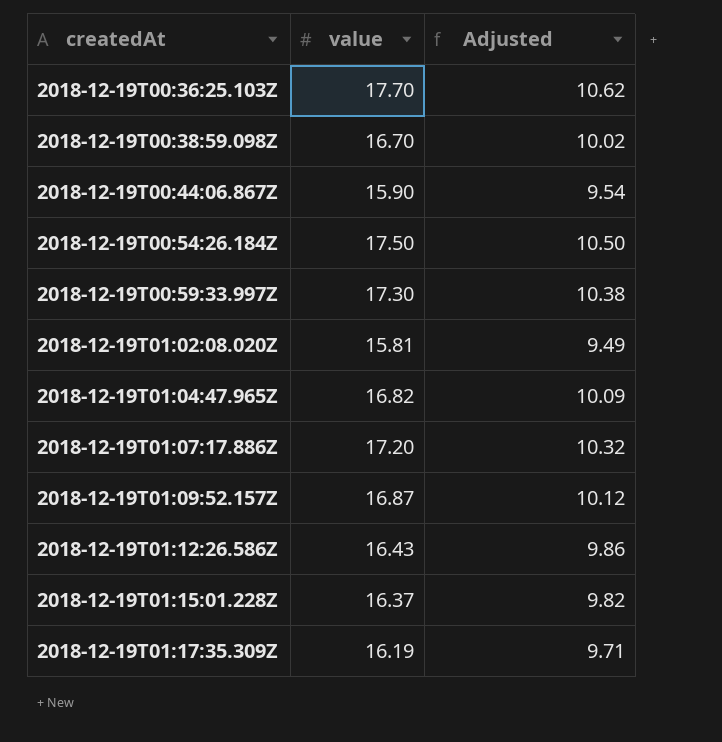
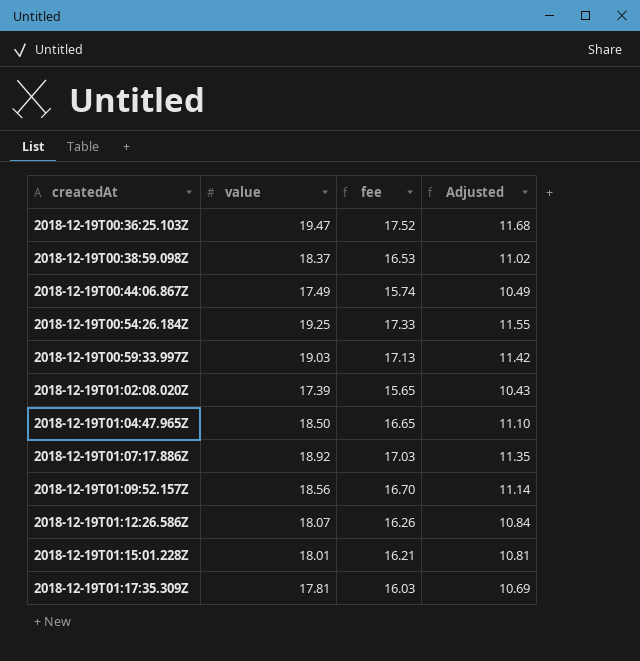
column fee | formula: none -> [value] * 0.9
2018-12-19T00:36:25.103Z | value: 17.70 -> 19.47
2018-12-19T00:36:25.103Z | Adjusted: 10.62 -> 11.68
2018-12-19T00:38:59.098Z | value: 16.70 -> 18.37
2018-12-19T00:38:59.098Z | Adjusted: 10.02 -> 11.02
2018-12-19T00:44:06.867Z | value: 15.90 -> 17.49
2018-12-19T00:44:06.867Z | Adjusted: 9.54 -> 10.49
2018-12-19T00:54:26.184Z | value: 17.50 -> 19.25
2018-12-19T00:54:26.184Z | Adjusted: 10.50 -> 11.55
2018-12-19T00:59:33.997Z | value: 17.30 -> 19.03
2018-12-19T00:59:33.997Z | Adjusted: 10.38 -> 11.42
2018-12-19T01:02:08.020Z | value: 15.81 -> 17.39
2018-12-19T01:02:08.020Z | Adjusted: 9.49 -> 10.43
2018-12-19T01:04:47.965Z | value: 16.82 -> 18.50
2018-12-19T01:04:47.965Z | Adjusted: 10.09 -> 11.10
2018-12-19T01:07:17.886Z | value: 17.20 -> 18.92
2018-12-19T01:07:17.886Z | Adjusted: 10.32 -> 11.35
2018-12-19T01:09:52.157Z | value: 16.87 -> 18.56
2018-12-19T01:09:52.157Z | Adjusted: 10.12 -> 11.14
2018-12-19T01:12:26.586Z | value: 16.43 -> 18.07
2018-12-19T01:12:26.586Z | Adjusted: 9.86 -> 10.84
2018-12-19T01:15:01.228Z | value: 16.37 -> 18.01
2018-12-19T01:15:01.228Z | Adjusted: 9.82 -> 10.81
2018-12-19T01:17:35.309Z | value: 16.19 -> 17.81
2018-12-19T01:17:35.309Z | Adjusted: 9.71 -> 10.69

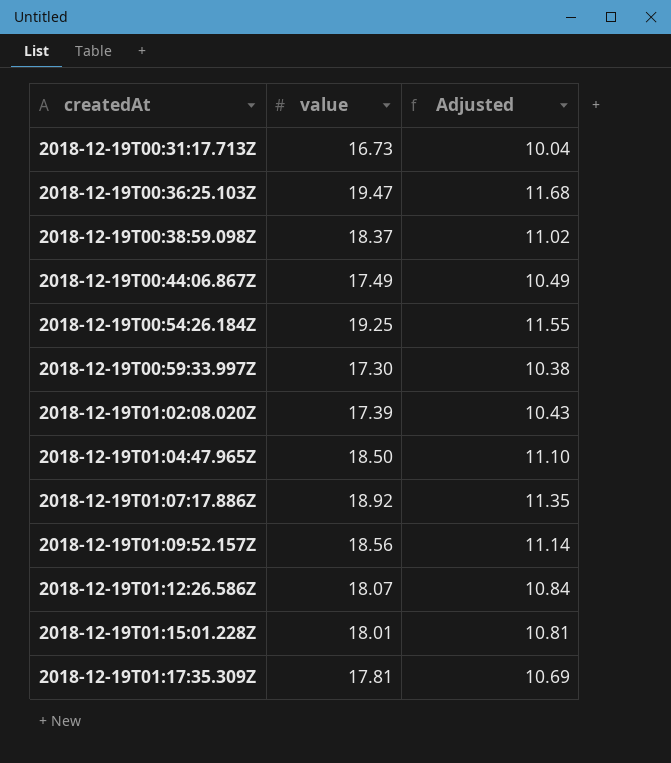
column fee | formula: [value] * 0.9 -> none
row 2018-12-19T00:31:17.713Z: none -> 16.73 | 10.04
2018-12-19T00:59:33.997Z | value: 19.03 -> 17.30
2018-12-19T00:59:33.997Z | Adjusted: 11.42 -> 10.38

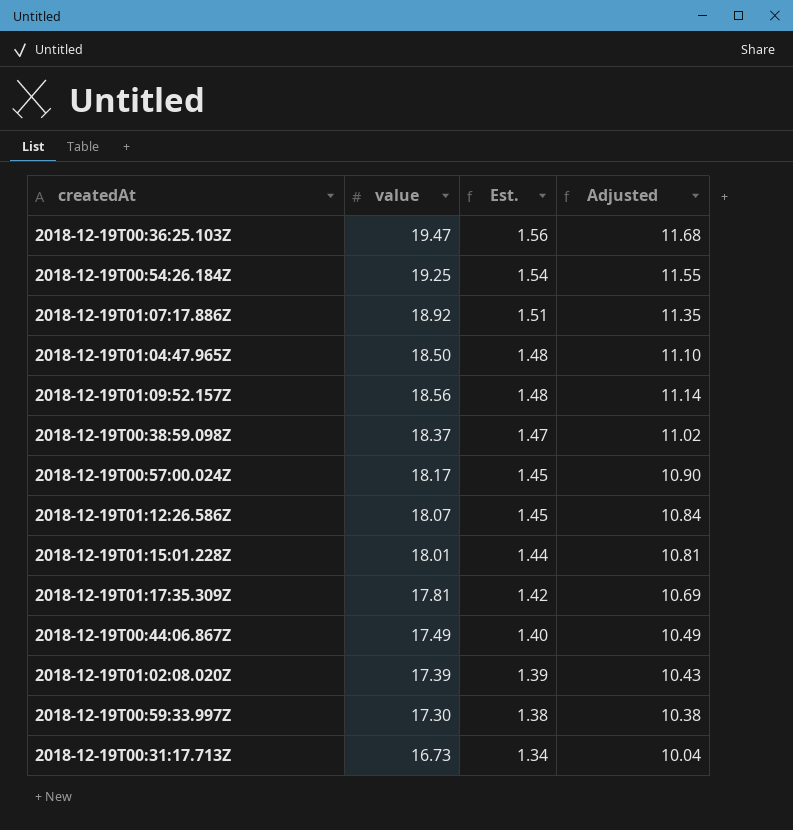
row order: createdAt ascending -> Est. descending
column Est. | formula: none -> [value] * 0.08
row 2018-12-19T00:57:00.024Z: none -> 18.17 | 1.45 | 10.90

